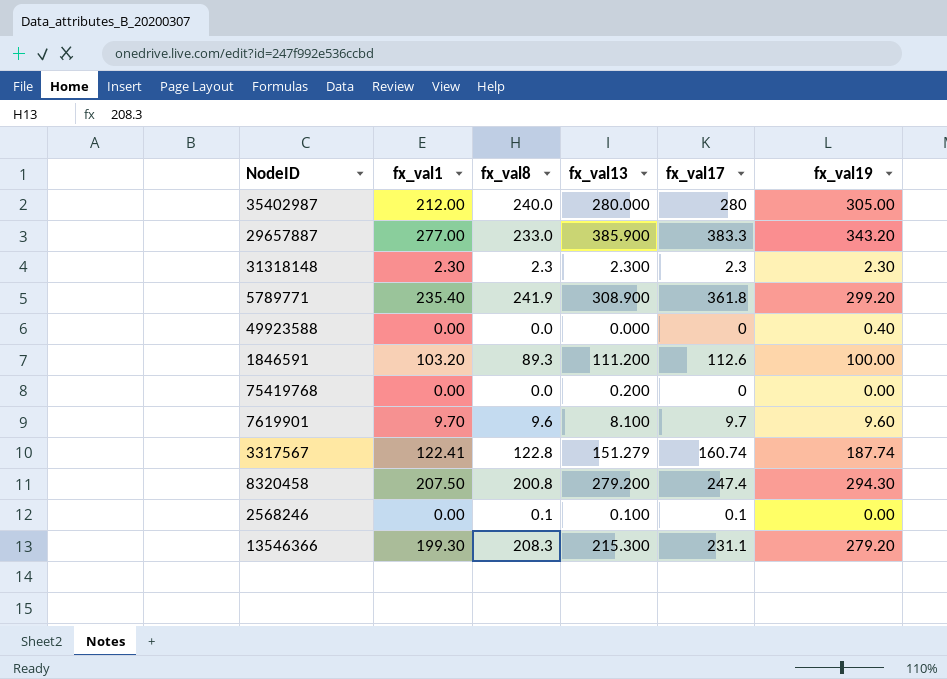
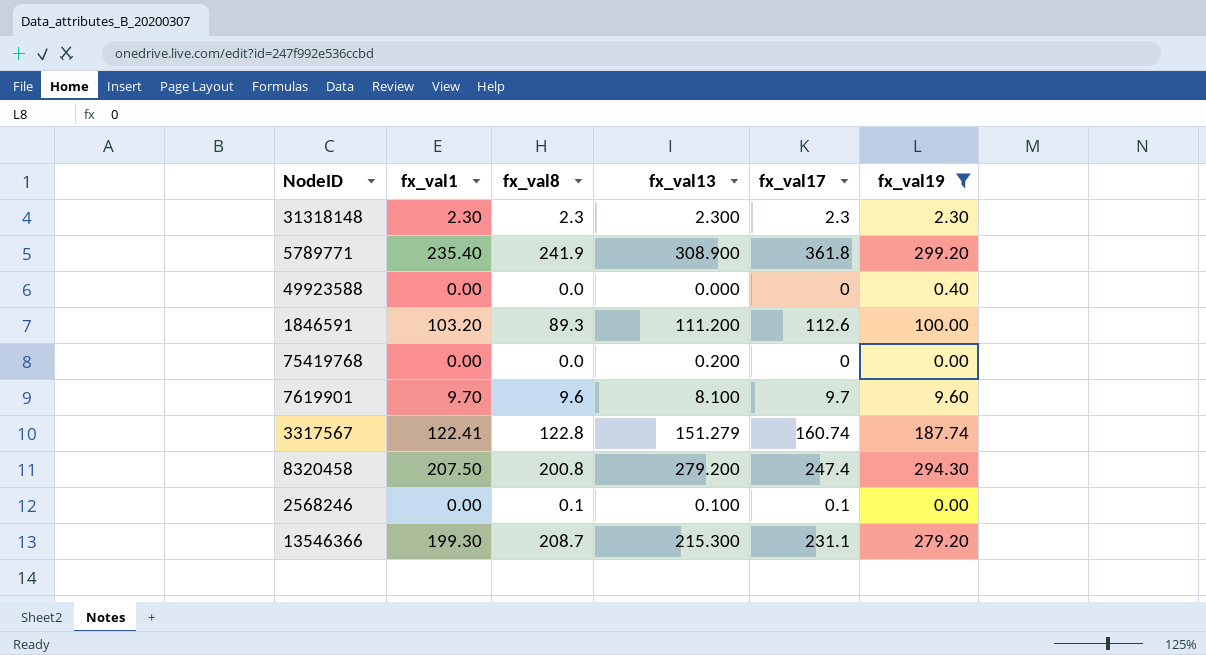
filter: none -> fx_val19 <= 299.20
13546366 | fx_val8: 208.3 -> 208.7

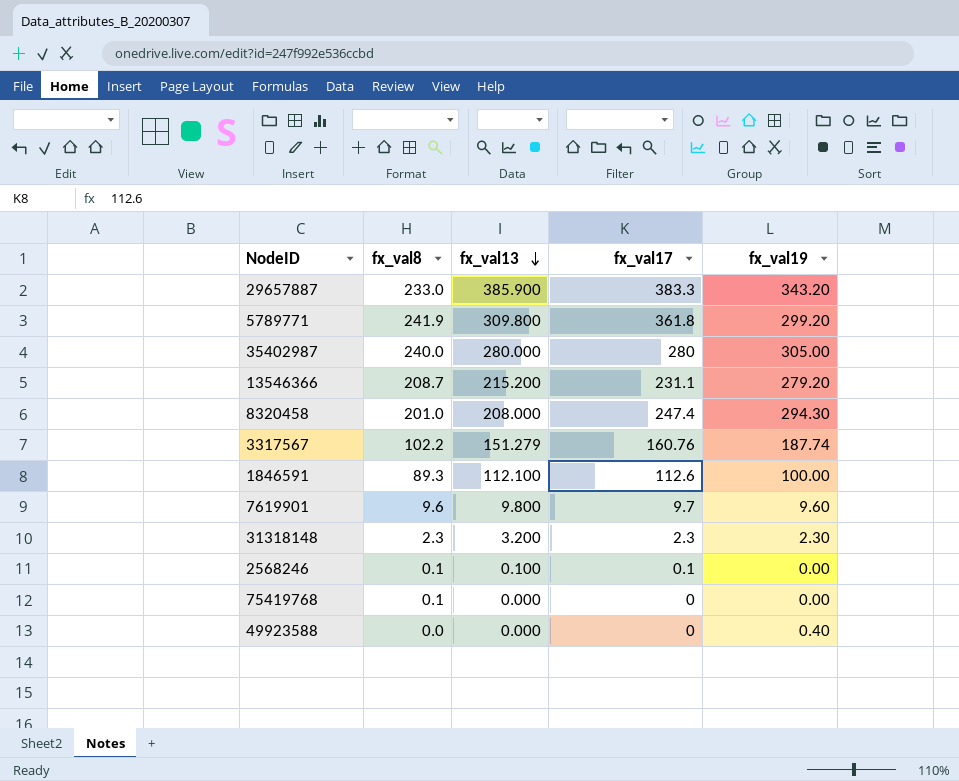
filter: fx_val19 <= 299.20 -> none
row order: none -> fx_val13 descending
column fx_val1 | position: 2 -> none
5789771 | fx_val13: 308.900 -> 309.800
13546366 | fx_val13: 215.300 -> 215.200
8320458 | fx_val8: 200.8 -> 201.0
8320458 | fx_val13: 279.200 -> 208.000
3317567 | fx_val8: 122.8 -> 102.2
3317567 | fx_val17: 160.74 -> 160.76
1846591 | fx_val13: 111.200 -> 112.100
7619901 | fx_val13: 8.100 -> 9.800
31318148 | fx_val13: 2.300 -> 3.200
75419768 | fx_val8: 0.0 -> 0.1
75419768 | fx_val13: 0.200 -> 0.000

